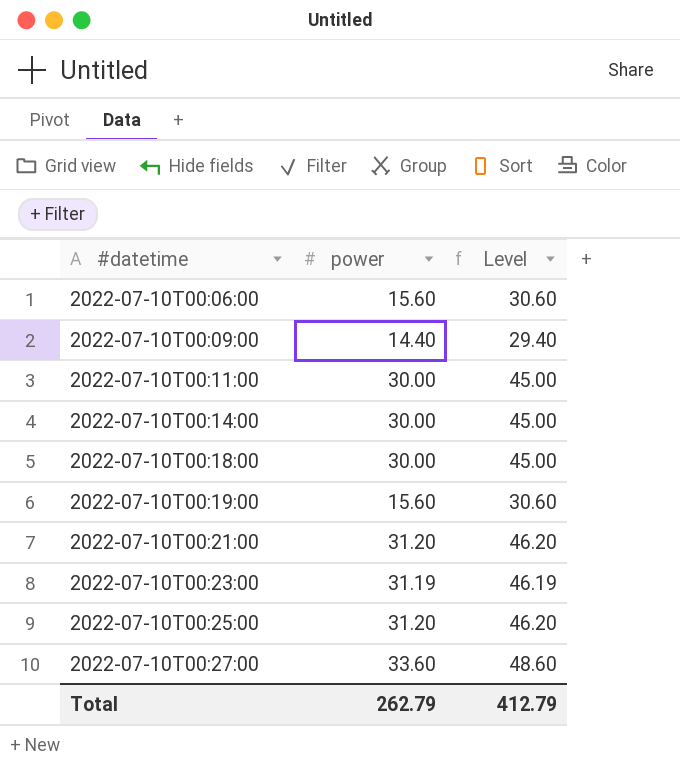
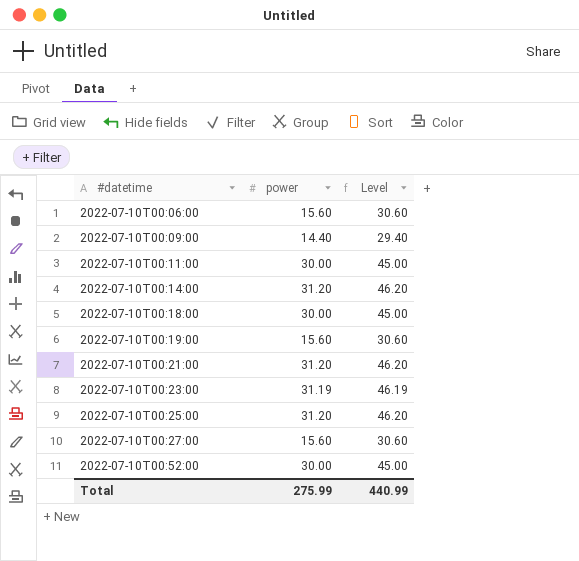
2022-07-10T00:14:00 | power: 30.00 -> 31.20
2022-07-10T00:14:00 | Level: 45.00 -> 46.20
2022-07-10T00:27:00 | power: 33.60 -> 15.60
2022-07-10T00:27:00 | Level: 48.60 -> 30.60
row 2022-07-10T00:52:00: none -> 30.00 | 45.00
Total | power: 262.79 -> 275.99
Total | Level: 412.79 -> 440.99

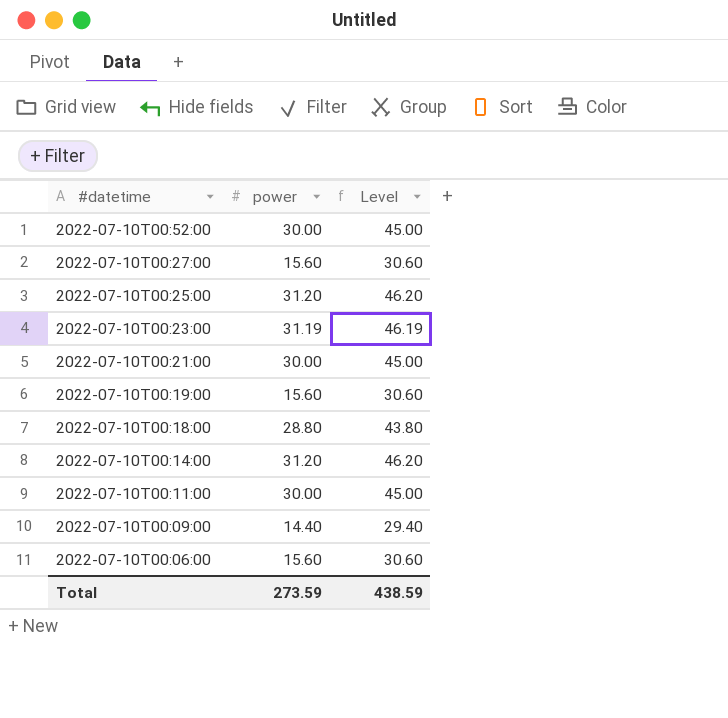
row order: #datetime ascending -> #datetime descending
2022-07-10T00:21:00 | power: 31.20 -> 30.00
2022-07-10T00:21:00 | Level: 46.20 -> 45.00
2022-07-10T00:18:00 | power: 30.00 -> 28.80
2022-07-10T00:18:00 | Level: 45.00 -> 43.80
Total | power: 275.99 -> 273.59
Total | Level: 440.99 -> 438.59

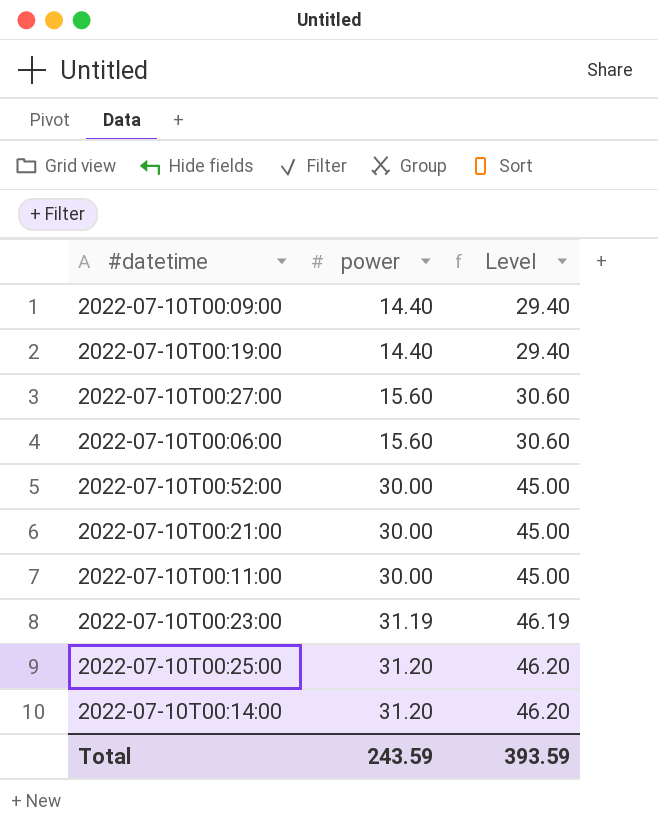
row order: #datetime descending -> power ascending
row 2022-07-10T00:18:00: 28.80 | 43.80 -> none
2022-07-10T00:19:00 | power: 15.60 -> 14.40
2022-07-10T00:19:00 | Level: 30.60 -> 29.40
Total | power: 273.59 -> 243.59
Total | Level: 438.59 -> 393.59

